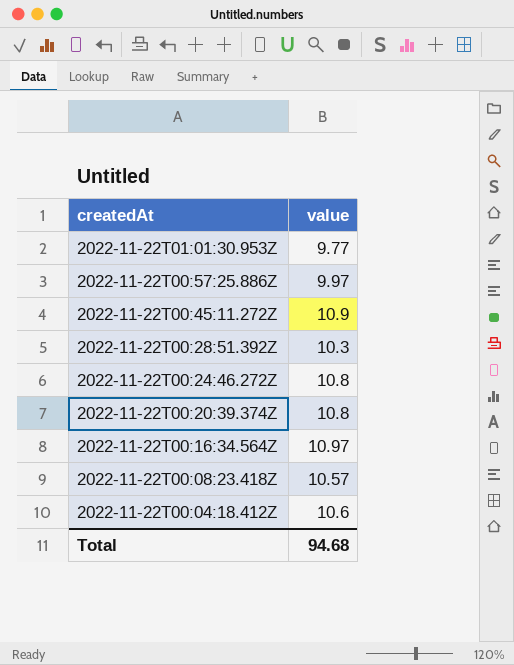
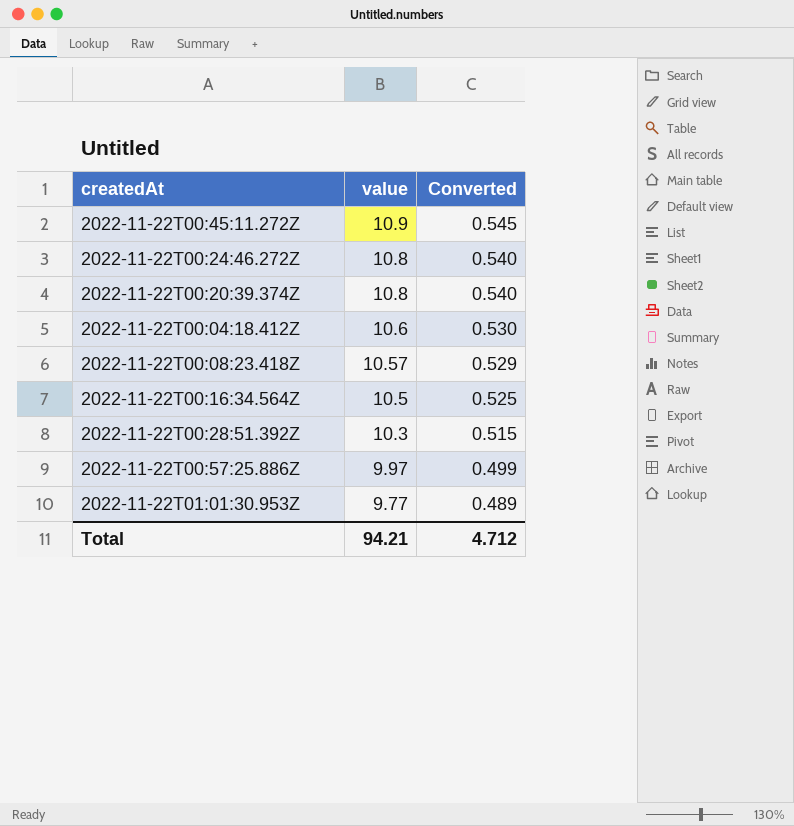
row order: createdAt descending -> value descending
column Converted | formula: none -> [value] * 0.05
2022-11-22T00:16:34.564Z | value: 10.97 -> 10.5
Total | value: 94.68 -> 94.21

